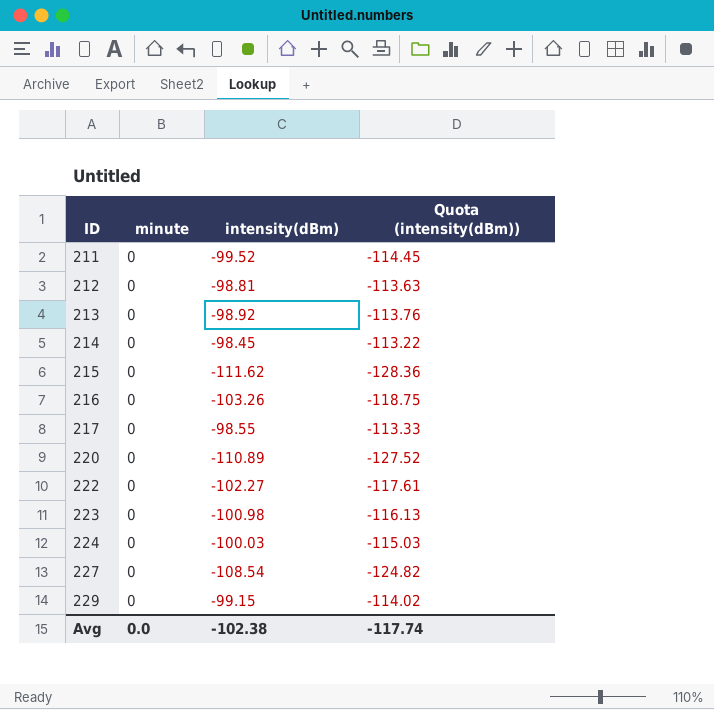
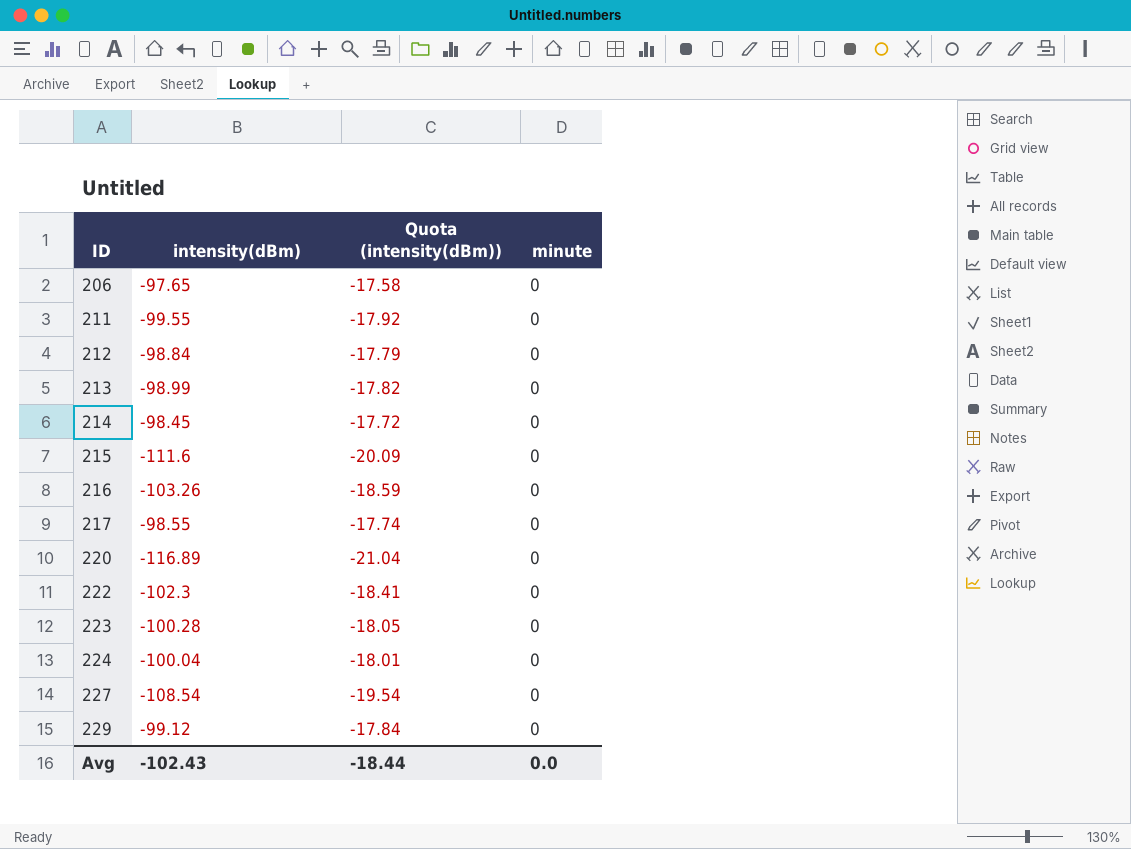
column Quota (intensity(dBm)) | formula: [intensity(dBm)] * 1.15 -> [intensity(dBm)] * 0.18
column minute | position: 2 -> 4
row 206: none -> -97.65 | -17.58 | 0
211 | intensity(dBm): -99.52 -> -99.55
212 | intensity(dBm): -98.81 -> -98.84
213 | intensity(dBm): -98.92 -> -98.99
215 | intensity(dBm): -111.62 -> -111.6
220 | intensity(dBm): -110.89 -> -116.89
222 | intensity(dBm): -102.27 -> -102.3
223 | intensity(dBm): -100.98 -> -100.28
224 | intensity(dBm): -100.03 -> -100.04
229 | intensity(dBm): -99.15 -> -99.12
Avg | intensity(dBm): -102.38 -> -102.43
Avg | Quota (intensity(dBm)): -117.74 -> -18.44

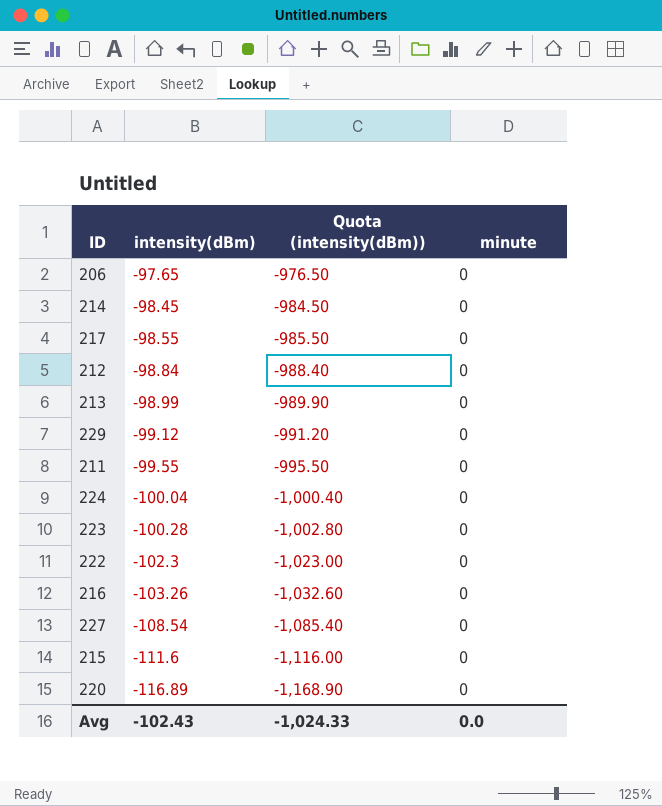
row order: ID ascending -> intensity(dBm) descending
column Quota (intensity(dBm)) | formula: [intensity(dBm)] * 0.18 -> [intensity(dBm)] * 10
Avg | Quota (intensity(dBm)): -18.44 -> -1,024.33

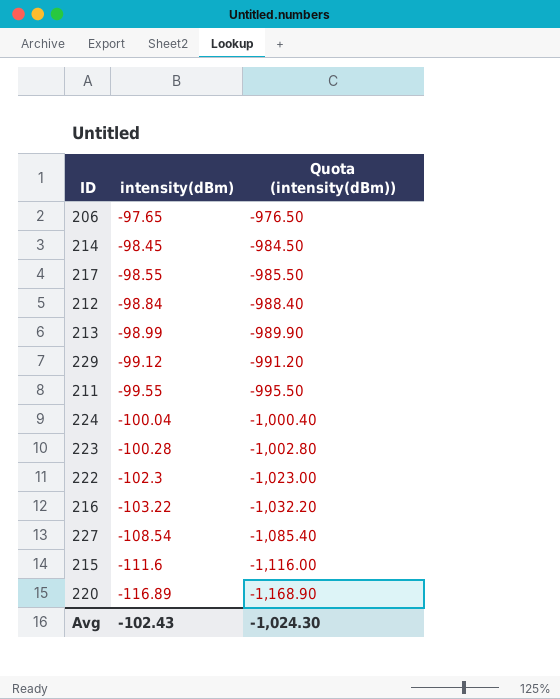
column minute | position: 4 -> none
216 | intensity(dBm): -103.26 -> -103.22
216 | Quota (intensity(dBm)): -1,032.60 -> -1,032.20
Avg | Quota (intensity(dBm)): -1,024.33 -> -1,024.30

